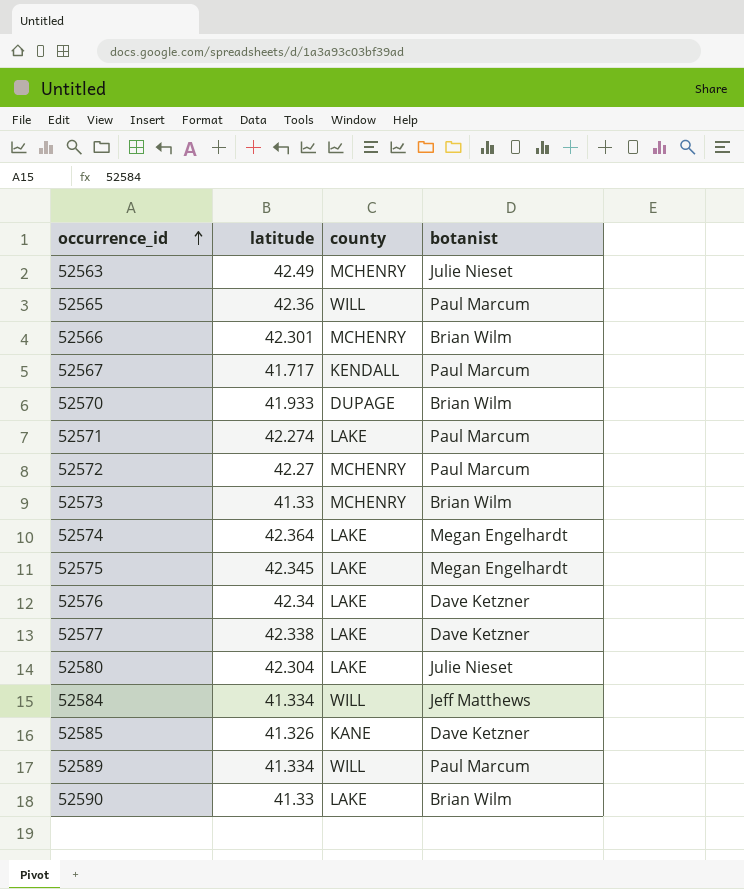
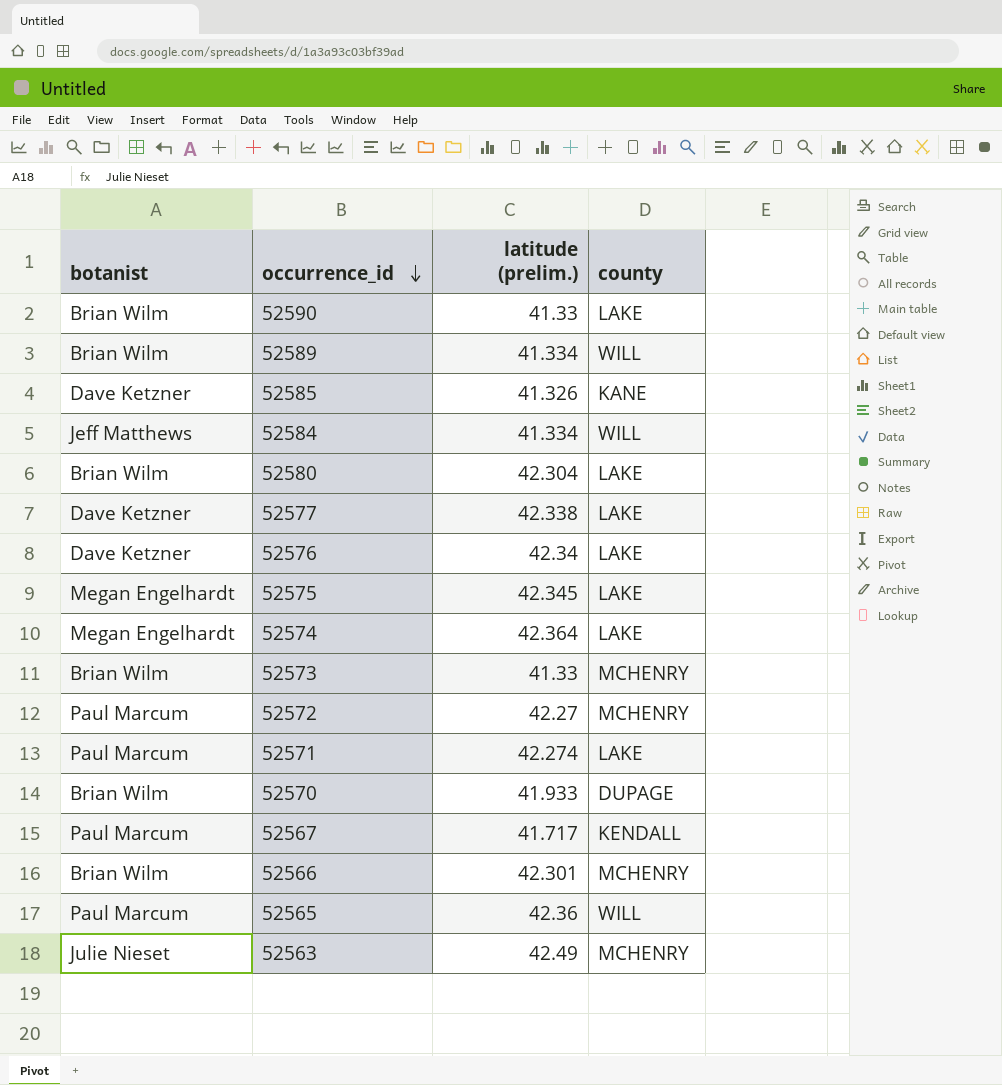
row order: occurrence_id ascending -> occurrence_id descending
column botanist | position: 4 -> 1
column name: latitude -> latitude (prelim.)
52589 | botanist: Paul Marcum -> Brian Wilm
52580 | botanist: Julie Nieset -> Brian Wilm

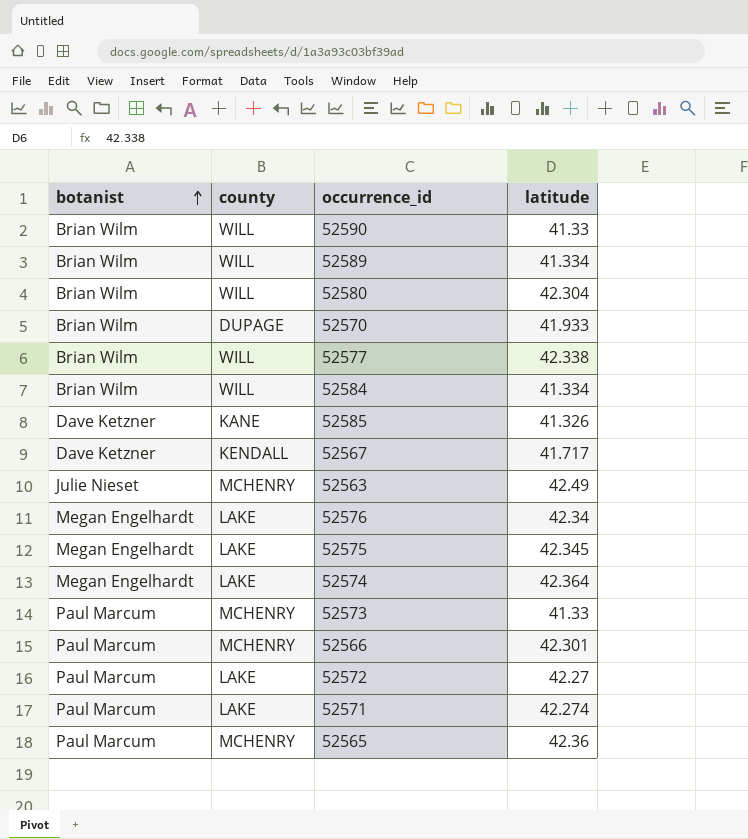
row order: occurrence_id descending -> botanist ascending
column county | position: 4 -> 2
column name: latitude (prelim.) -> latitude
52590 | county: LAKE -> WILL
52580 | county: LAKE -> WILL
52577 | botanist: Dave Ketzner -> Brian Wilm
52577 | county: LAKE -> WILL
52584 | botanist: Jeff Matthews -> Brian Wilm
52567 | botanist: Paul Marcum -> Dave Ketzner
52576 | botanist: Dave Ketzner -> Megan Engelhardt
52573 | botanist: Brian Wilm -> Paul Marcum
52566 | botanist: Brian Wilm -> Paul Marcum
52572 | county: MCHENRY -> LAKE
52565 | county: WILL -> MCHENRY

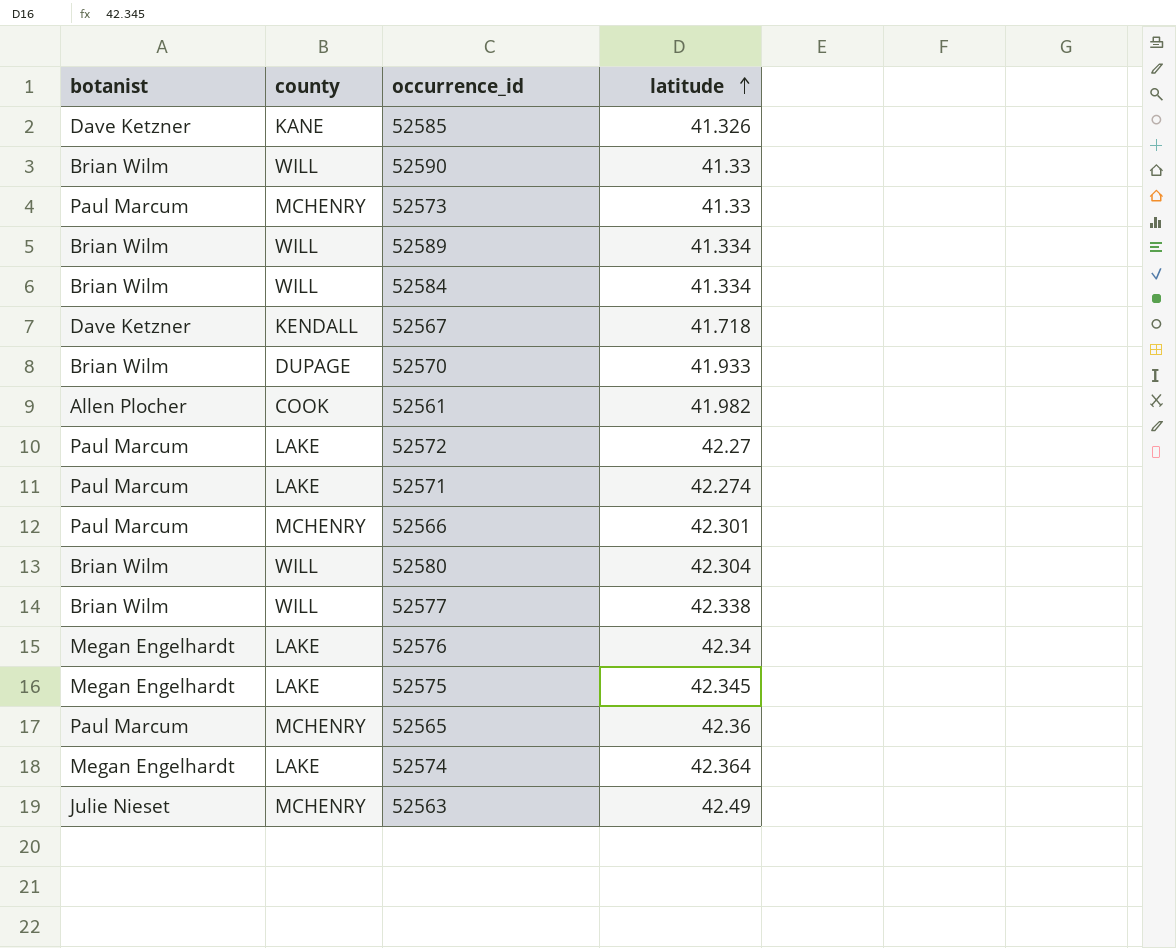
row order: botanist ascending -> latitude ascending
52567 | latitude: 41.717 -> 41.718
row 52561: none -> Allen Plocher | COOK | 41.982

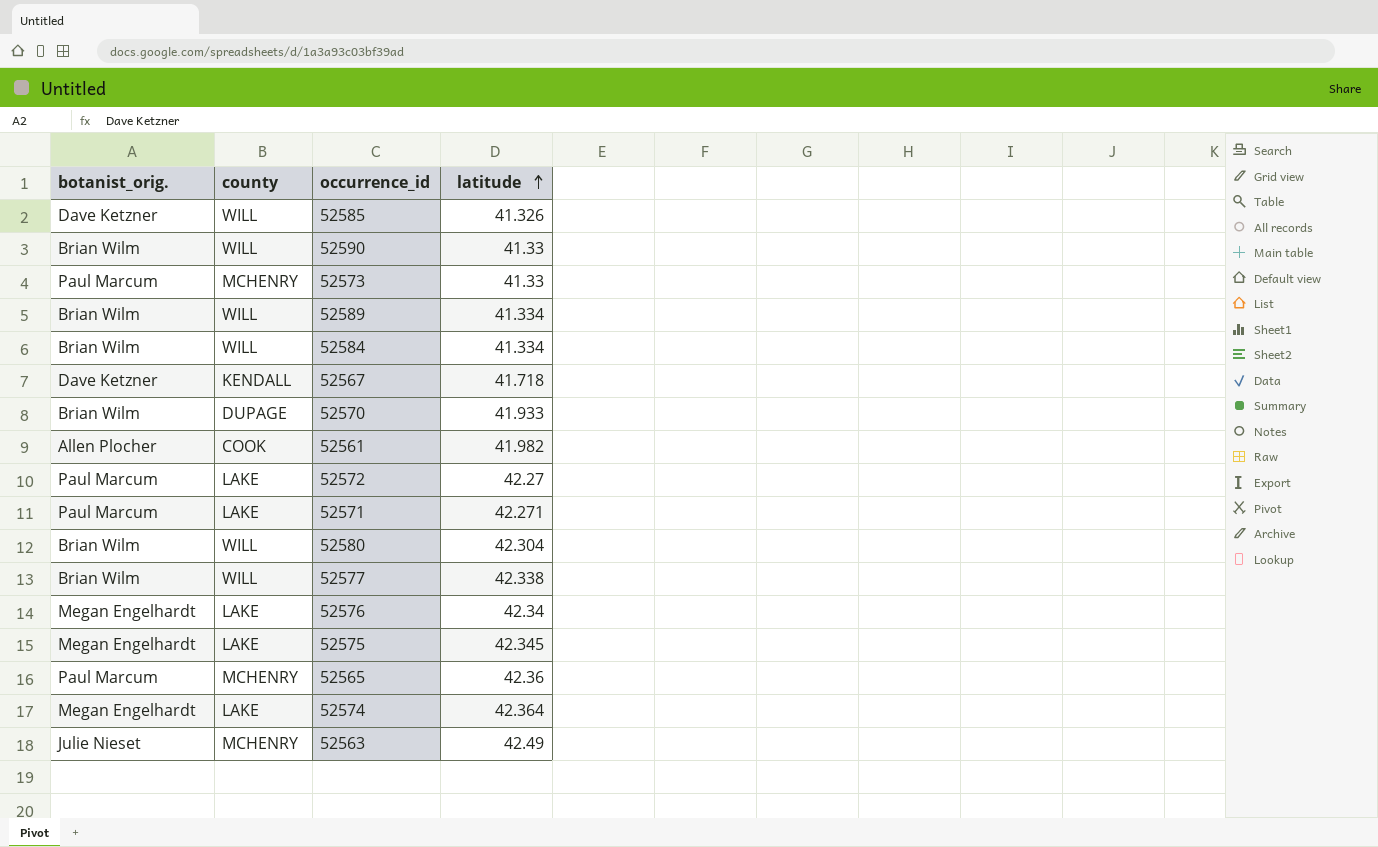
column name: botanist -> botanist_orig.
row 52566: Paul Marcum | MCHENRY | 42.301 -> none
52585 | county: KANE -> WILL
52571 | latitude: 42.274 -> 42.271

